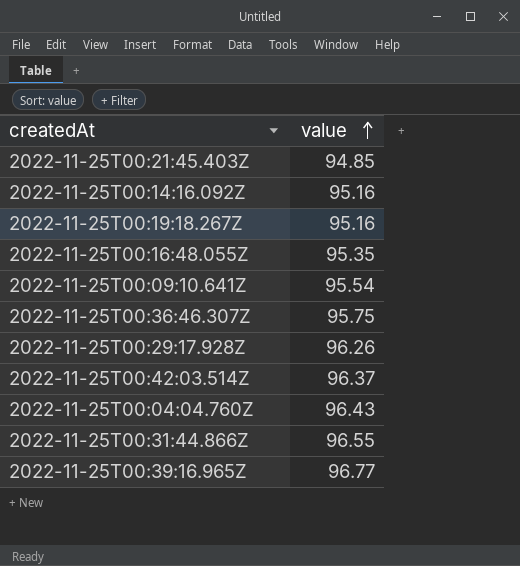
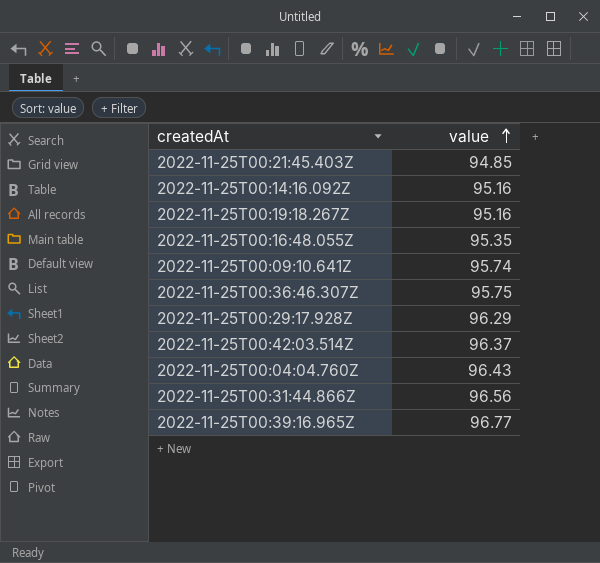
2022-11-25T00:09:10.641Z | value: 95.54 -> 95.74
2022-11-25T00:29:17.928Z | value: 96.26 -> 96.29
2022-11-25T00:31:44.866Z | value: 96.55 -> 96.56

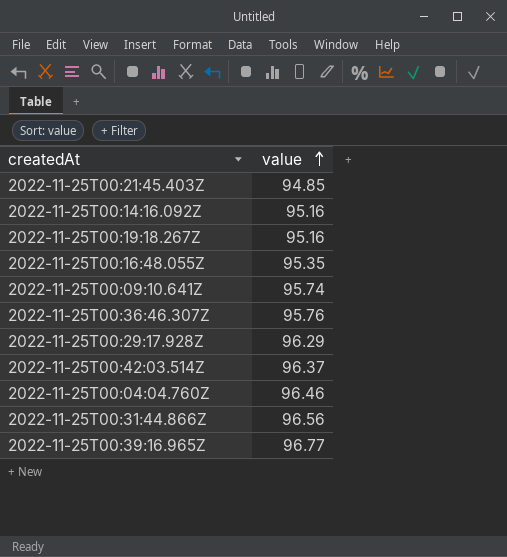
2022-11-25T00:36:46.307Z | value: 95.75 -> 95.76
2022-11-25T00:04:04.760Z | value: 96.43 -> 96.46

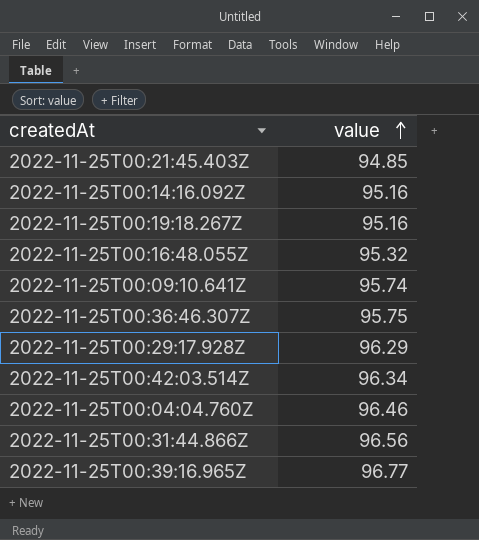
2022-11-25T00:16:48.055Z | value: 95.35 -> 95.32
2022-11-25T00:36:46.307Z | value: 95.76 -> 95.75
2022-11-25T00:42:03.514Z | value: 96.37 -> 96.34

